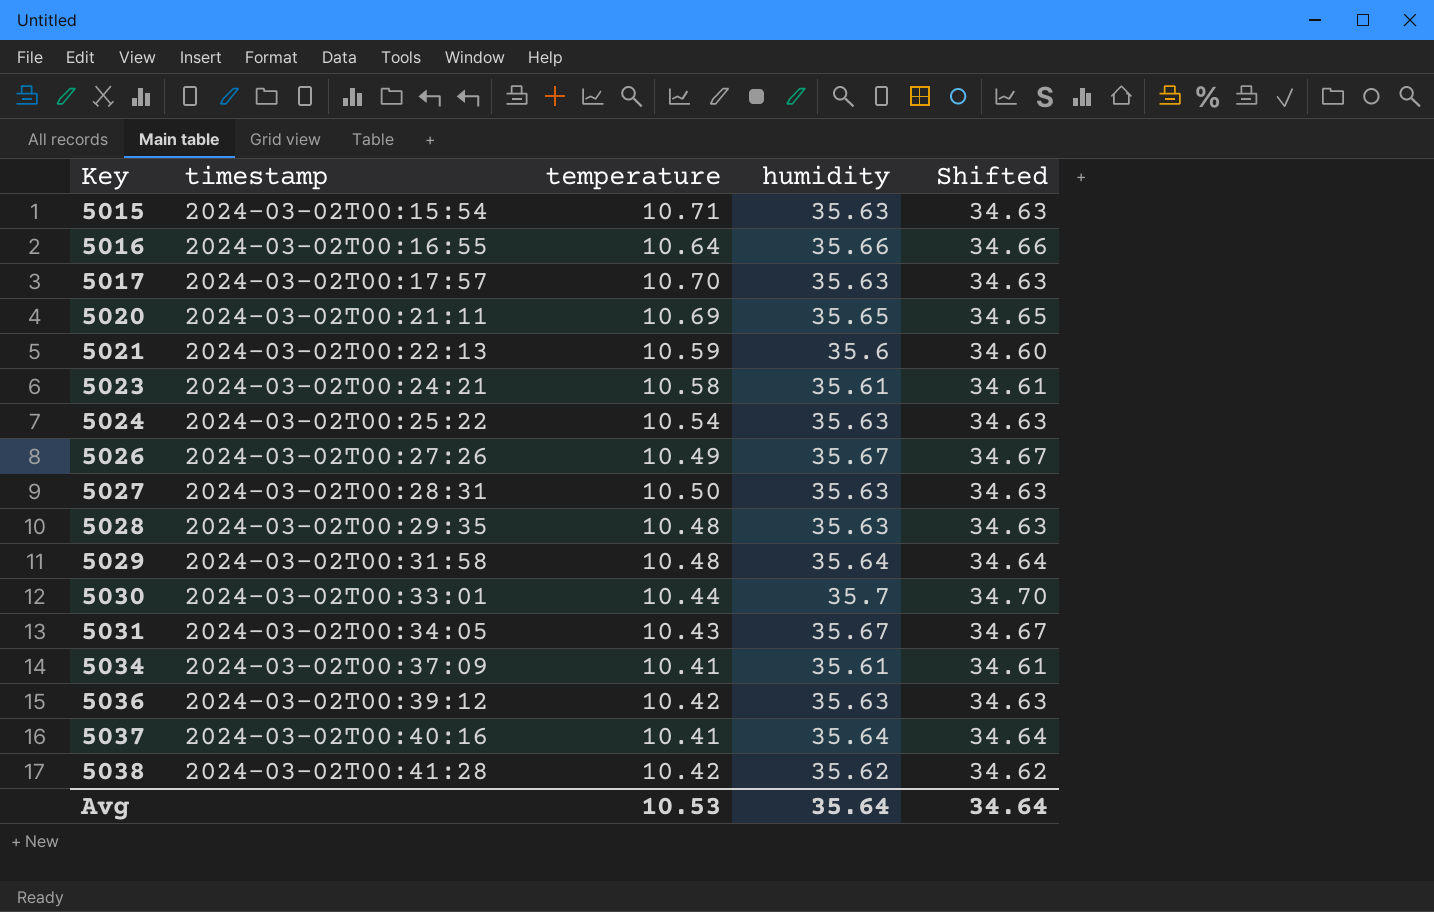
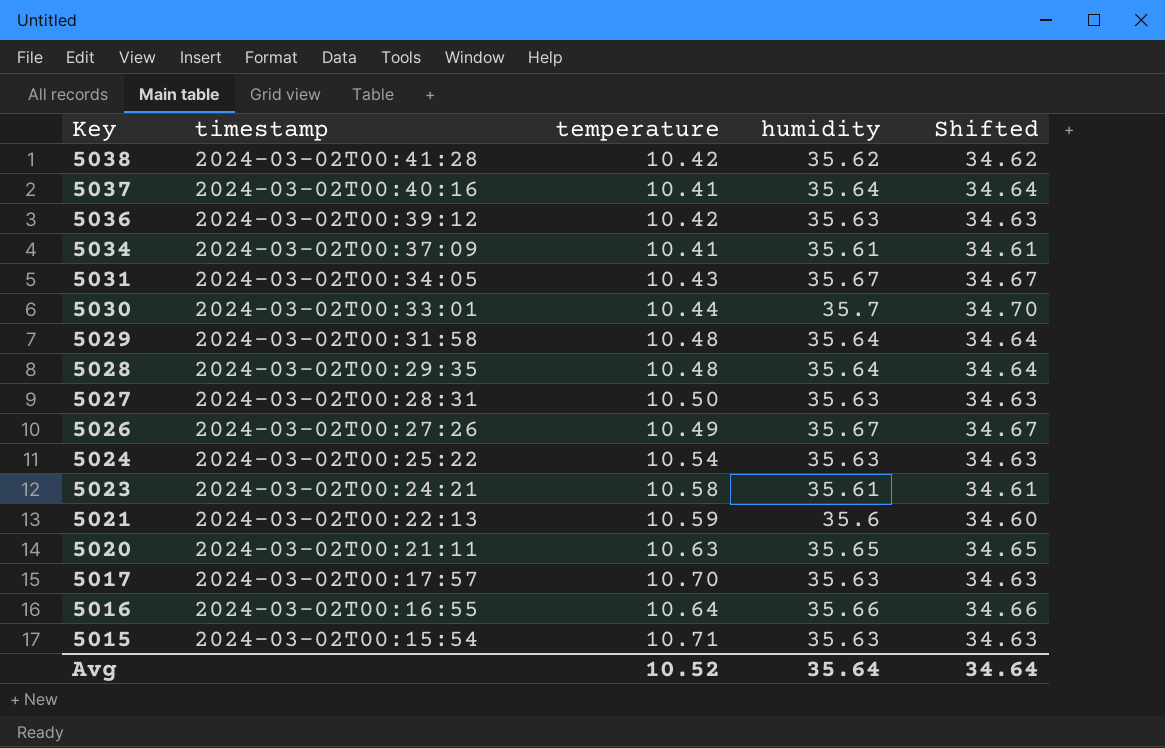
row order: Key ascending -> Key descending
5028 | humidity: 35.63 -> 35.64
5028 | Shifted: 34.63 -> 34.64
5020 | temperature: 10.69 -> 10.63
Avg | temperature: 10.53 -> 10.52

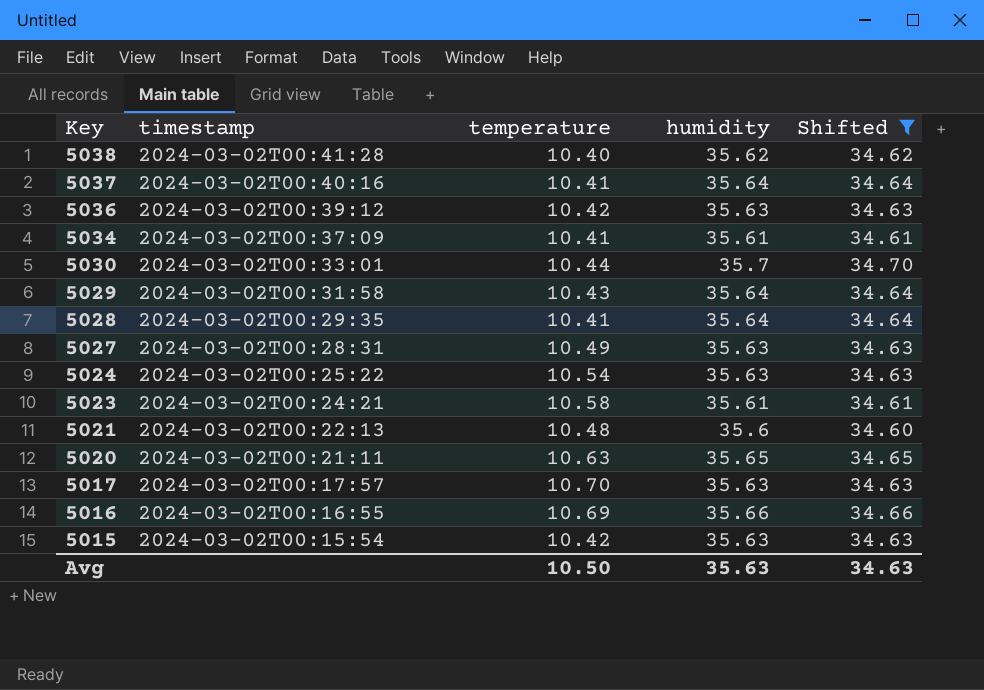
filter: none -> Shifted != 34.67
5038 | temperature: 10.42 -> 10.40
5029 | temperature: 10.48 -> 10.43
5028 | temperature: 10.48 -> 10.41
5027 | temperature: 10.50 -> 10.49
5021 | temperature: 10.59 -> 10.48
5016 | temperature: 10.64 -> 10.69
5015 | temperature: 10.71 -> 10.42
Avg | temperature: 10.52 -> 10.50
Avg | humidity: 35.64 -> 35.63
Avg | Shifted: 34.64 -> 34.63

